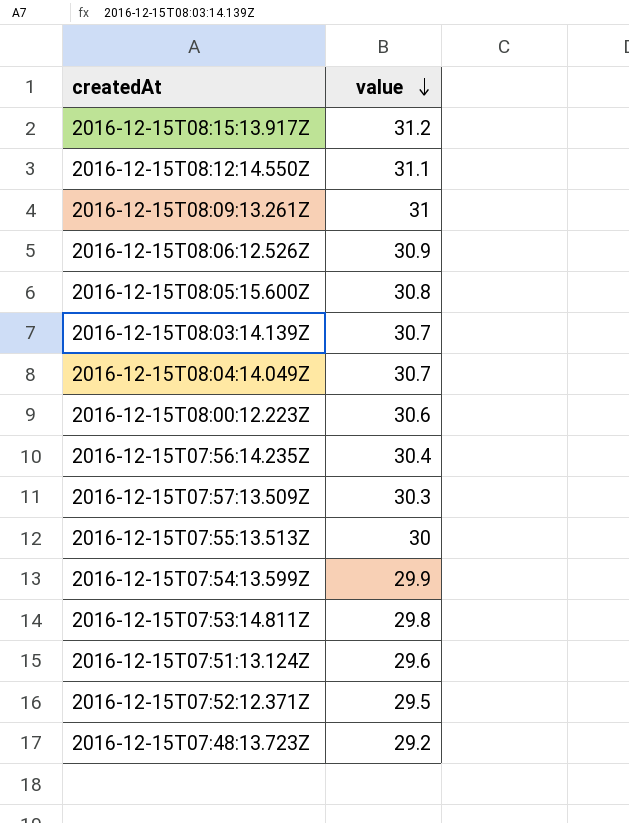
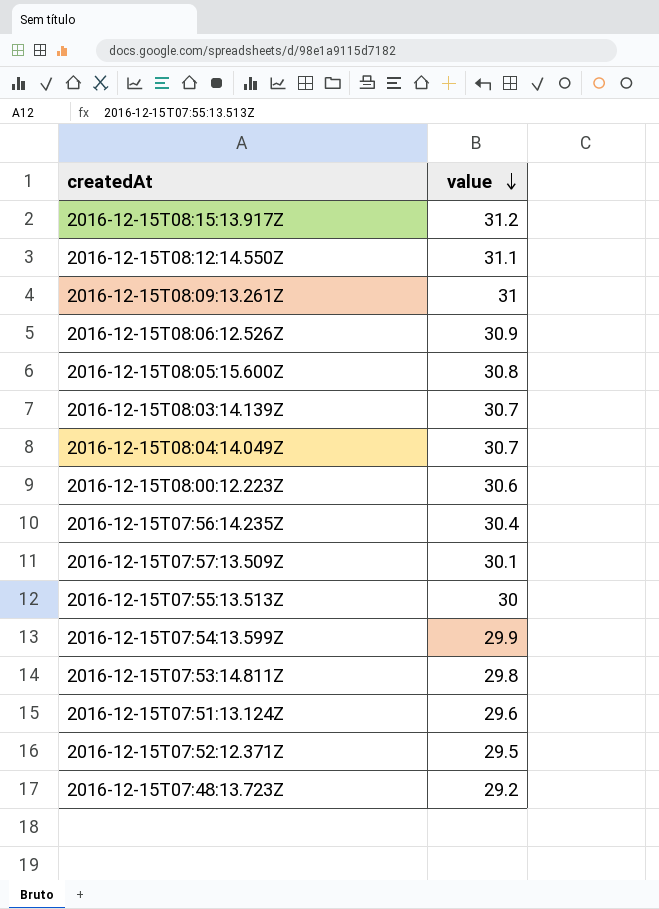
2016-12-15T07:57:13.509Z | value: 30.3 -> 30.1

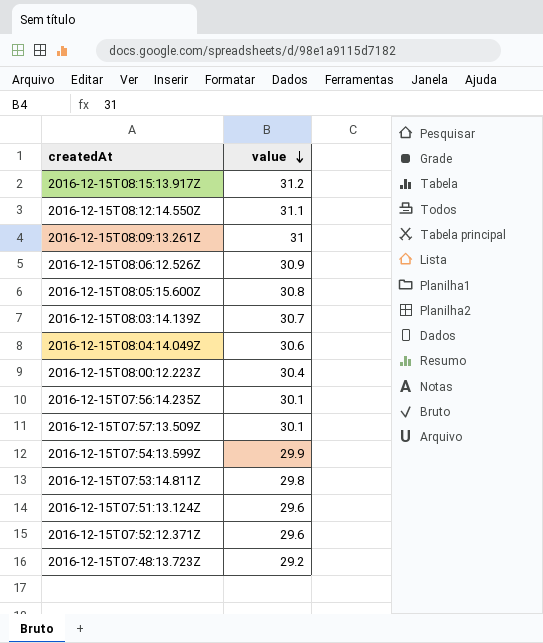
row 2016-12-15T07:55:13.513Z: 30 -> none
2016-12-15T08:04:14.049Z | value: 30.7 -> 30.6
2016-12-15T08:00:12.223Z | value: 30.6 -> 30.4
2016-12-15T07:56:14.235Z | value: 30.4 -> 30.1
2016-12-15T07:52:12.371Z | value: 29.5 -> 29.6

